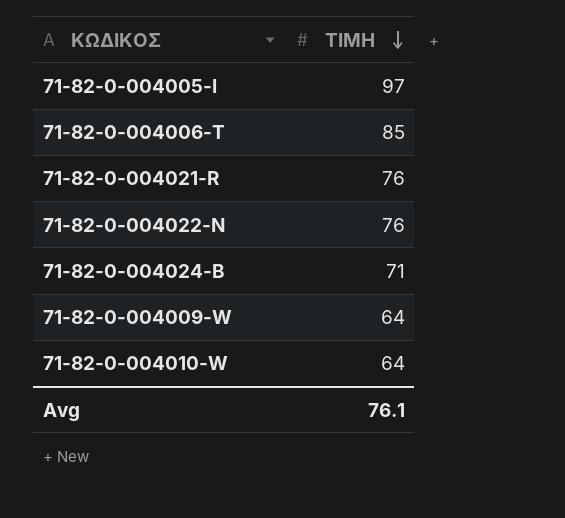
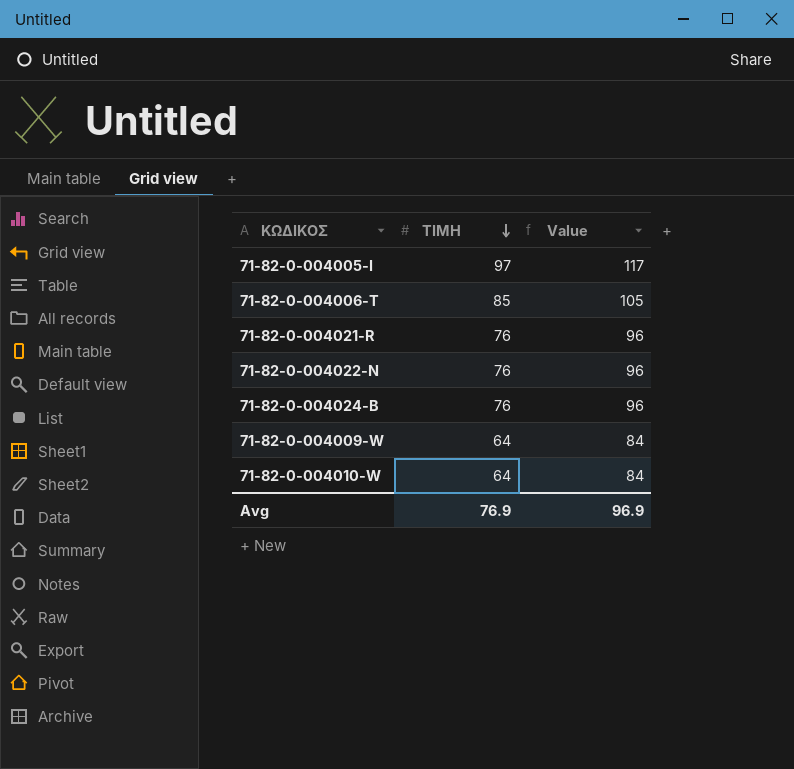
column Value | formula: none -> [ΤΙΜΗ] + 20
71-82-0-004024-B | ΤΙΜΗ: 71 -> 76
Avg | ΤΙΜΗ: 76.1 -> 76.9

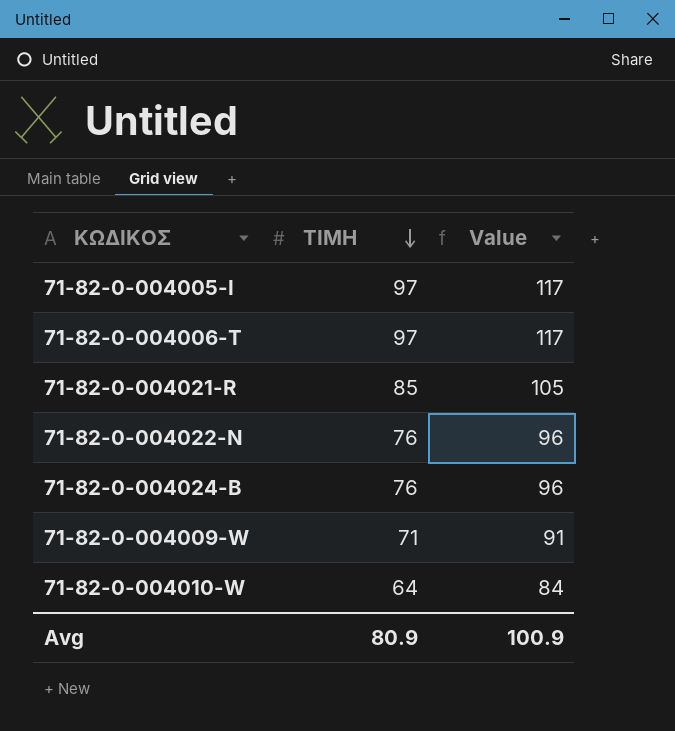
71-82-0-004006-T | ΤΙΜΗ: 85 -> 97
71-82-0-004006-T | Value: 105 -> 117
71-82-0-004021-R | ΤΙΜΗ: 76 -> 85
71-82-0-004021-R | Value: 96 -> 105
71-82-0-004009-W | ΤΙΜΗ: 64 -> 71
71-82-0-004009-W | Value: 84 -> 91
Avg | ΤΙΜΗ: 76.9 -> 80.9
Avg | Value: 96.9 -> 100.9

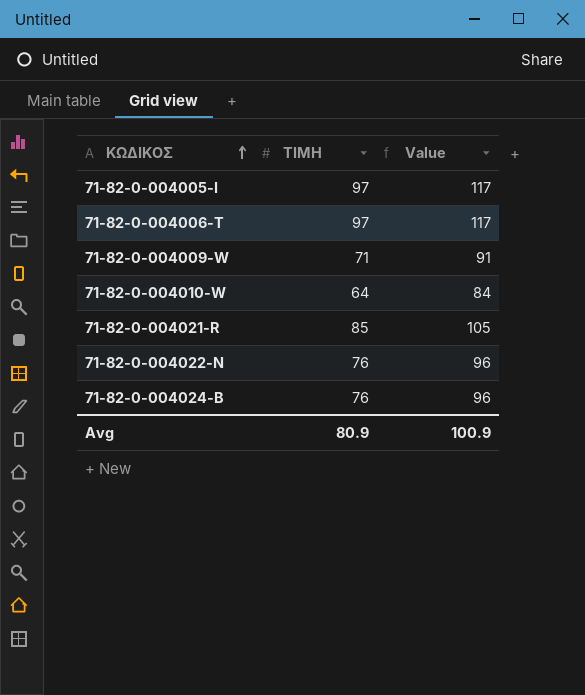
row order: ΤΙΜΗ descending -> ΚΩΔΙΚΟΣ ascending

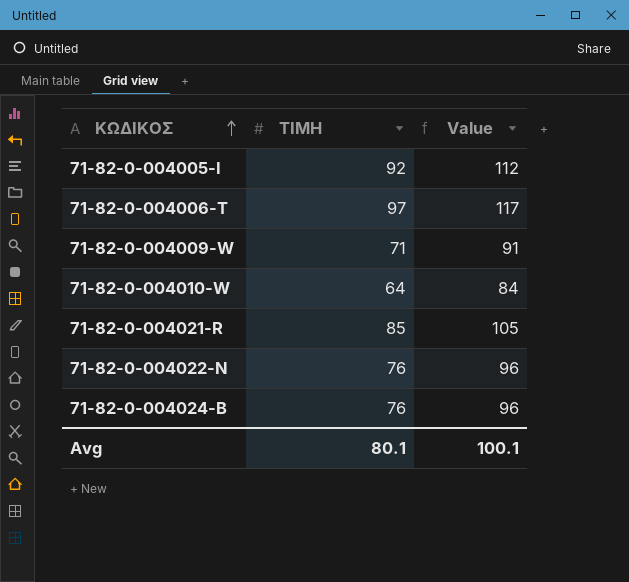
71-82-0-004005-I | ΤΙΜΗ: 97 -> 92
71-82-0-004005-I | Value: 117 -> 112
Avg | ΤΙΜΗ: 80.9 -> 80.1
Avg | Value: 100.9 -> 100.1

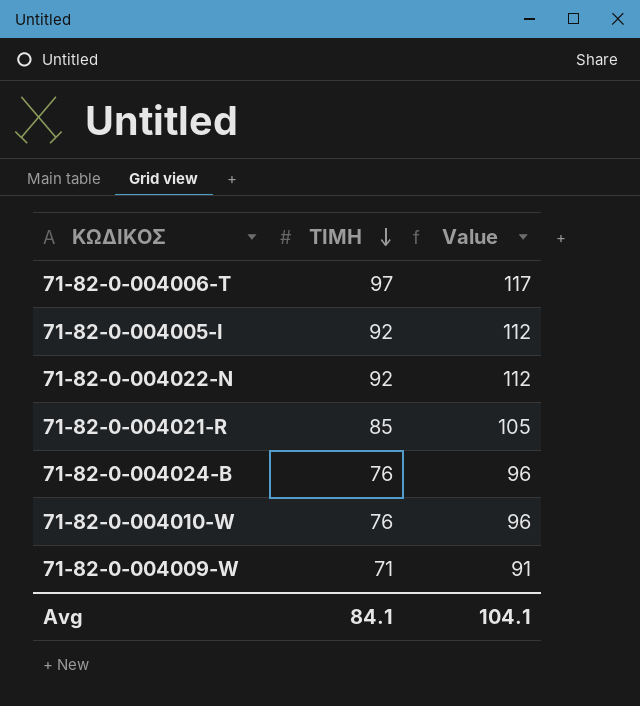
row order: ΚΩΔΙΚΟΣ ascending -> ΤΙΜΗ descending
71-82-0-004022-N | ΤΙΜΗ: 76 -> 92
71-82-0-004022-N | Value: 96 -> 112
71-82-0-004010-W | ΤΙΜΗ: 64 -> 76
71-82-0-004010-W | Value: 84 -> 96
Avg | ΤΙΜΗ: 80.1 -> 84.1
Avg | Value: 100.1 -> 104.1

